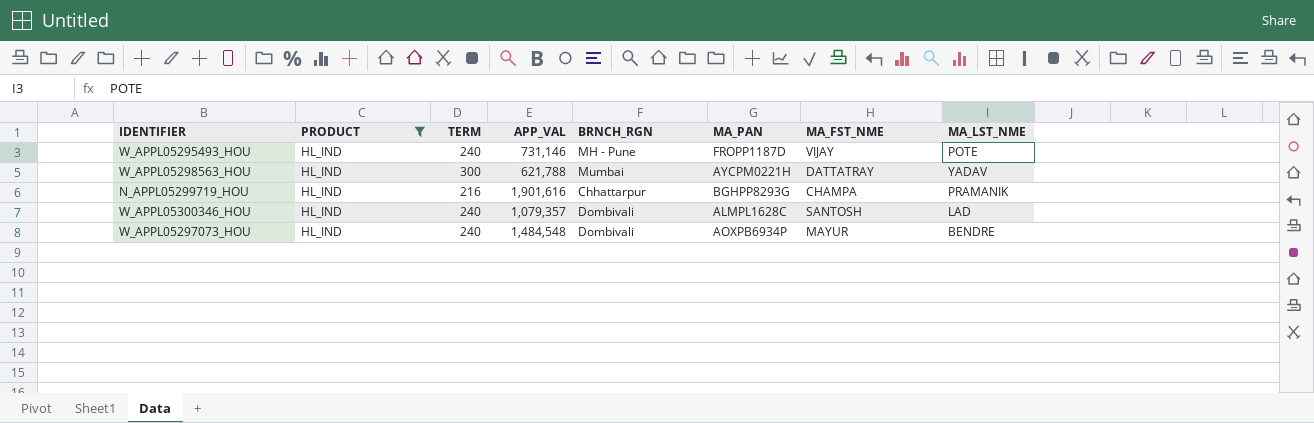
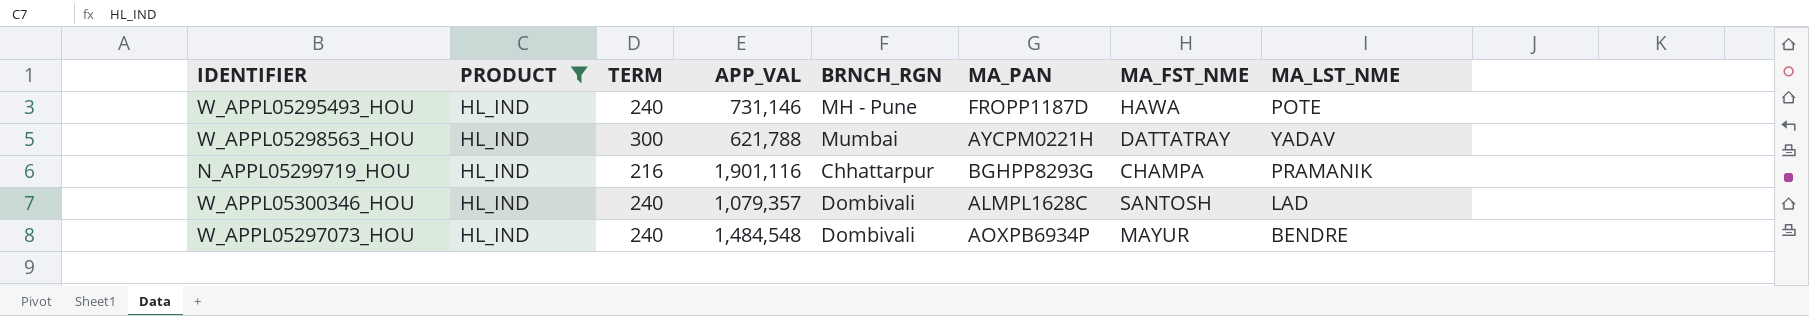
W_APPL05295493_HOU | MA_FST_NME: VIJAY -> HAWA
N_APPL05299719_HOU | APP_VAL: 1,901,616 -> 1,901,116

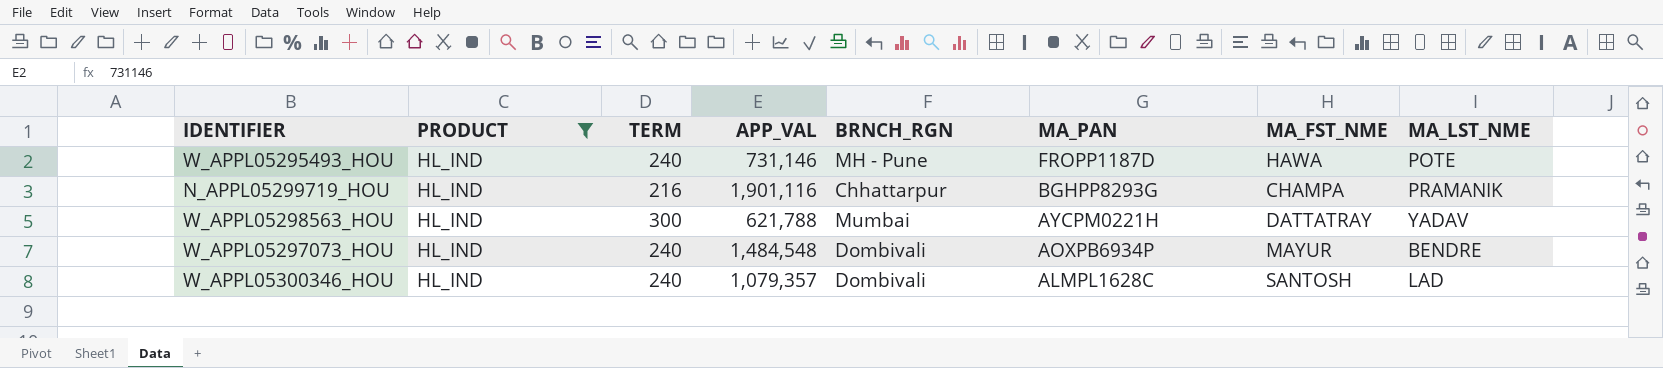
row order: none -> MA_PAN descending

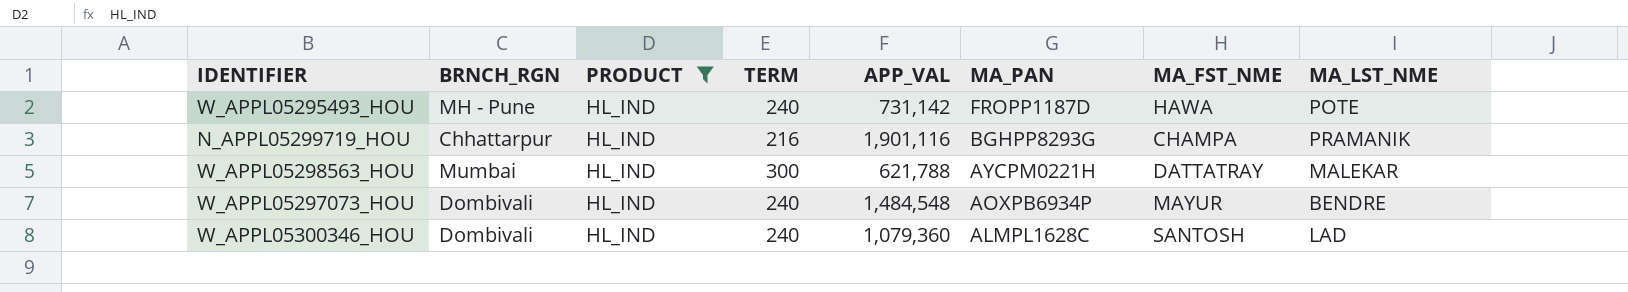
column BRNCH_RGN | position: 5 -> 2
W_APPL05295493_HOU | APP_VAL: 731,146 -> 731,142
W_APPL05298563_HOU | MA_LST_NME: YADAV -> MALEKAR
W_APPL05300346_HOU | APP_VAL: 1,079,357 -> 1,079,360

